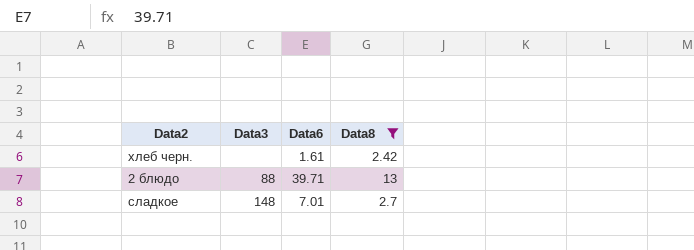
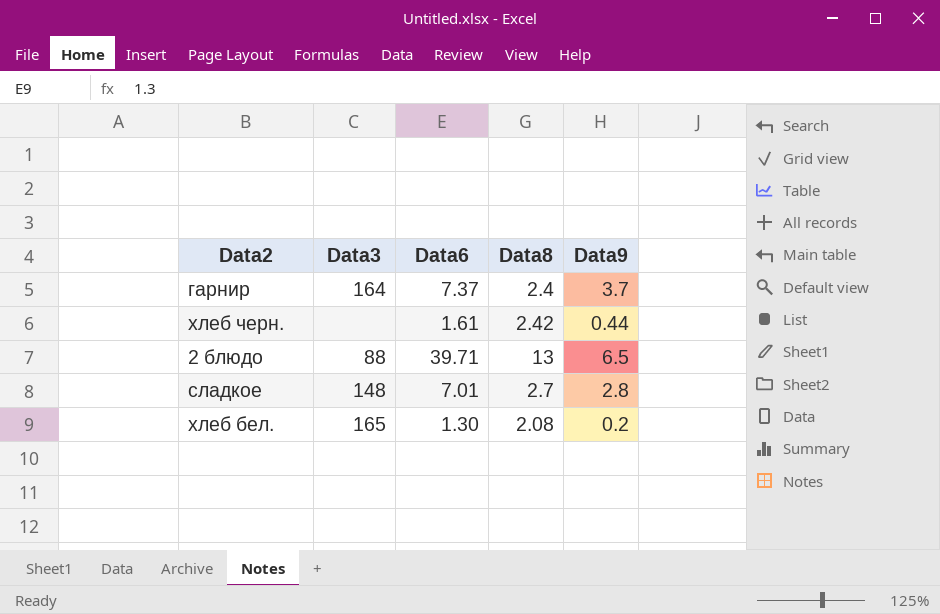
filter: Data8 >= 2.42 -> none
column Data9 | position: none -> 5

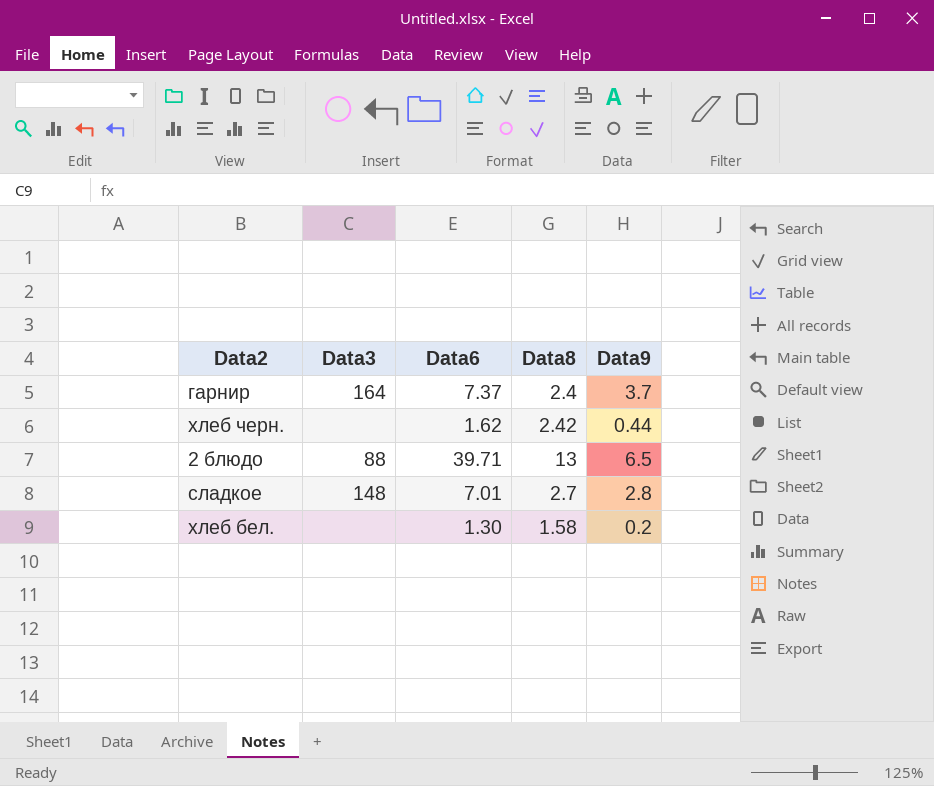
хлеб черн. | Data6: 1.61 -> 1.62
хлеб бел. | Data3: 165 -> none
хлеб бел. | Data8: 2.08 -> 1.58

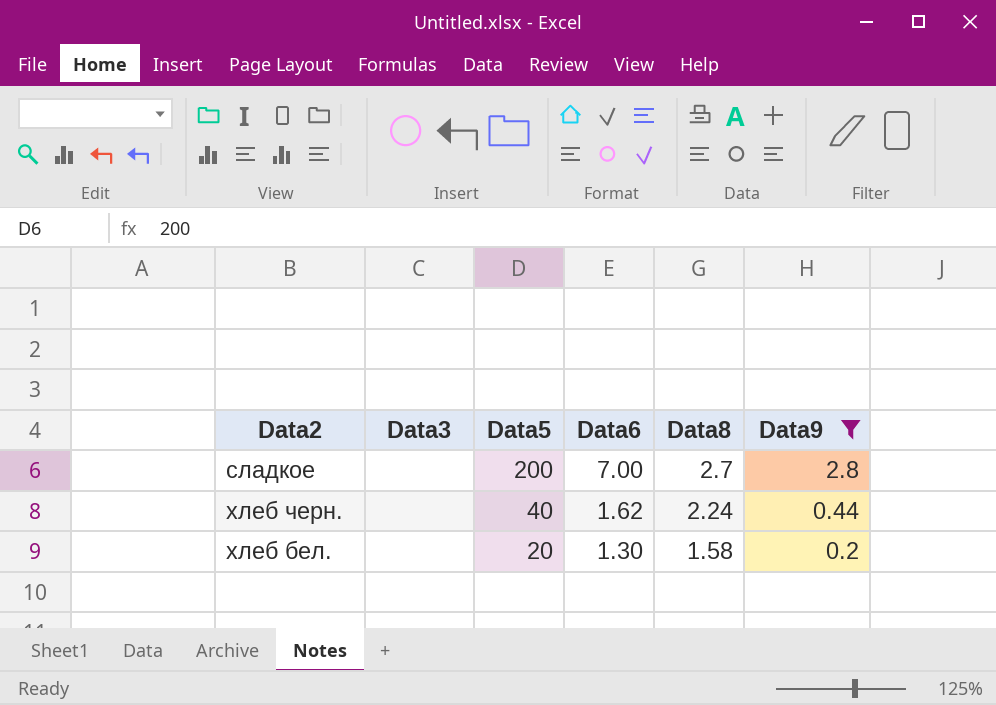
filter: none -> Data9 <= 2.8
row order: none -> Data5 descending
column Data5 | position: none -> 3
сладкое | Data3: 148 -> none
сладкое | Data6: 7.01 -> 7.00
хлеб черн. | Data8: 2.42 -> 2.24

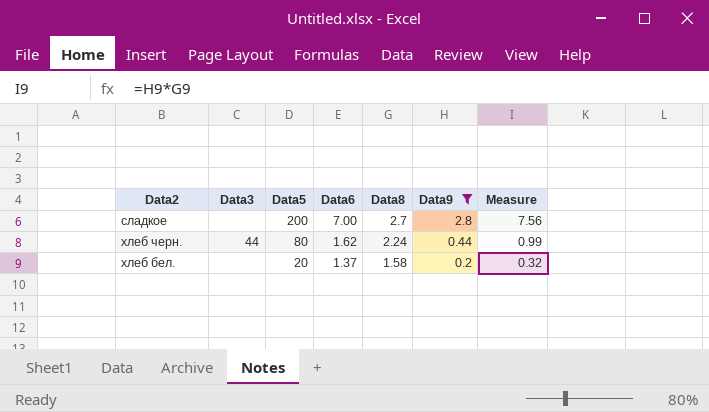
column Measure | formula: none -> [Data8] * [Data9]
хлеб черн. | Data3: none -> 44
хлеб черн. | Data5: 40 -> 80
хлеб бел. | Data6: 1.30 -> 1.37

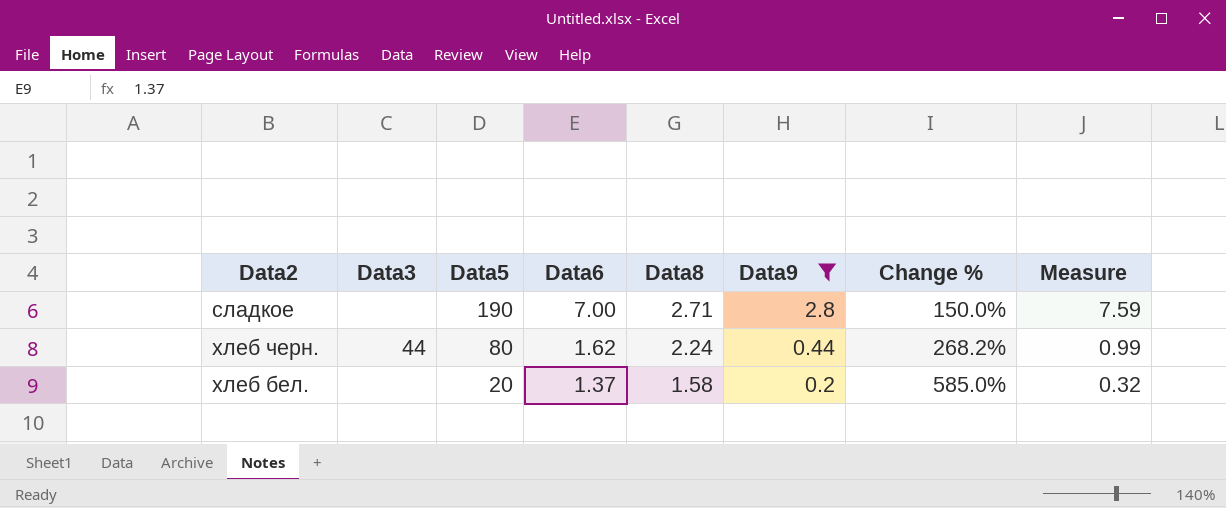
column Change % | formula: none -> ([Data6] - [Data9]) / [Data9]
сладкое | Data5: 200 -> 190
сладкое | Data8: 2.7 -> 2.71
сладкое | Measure: 7.56 -> 7.59

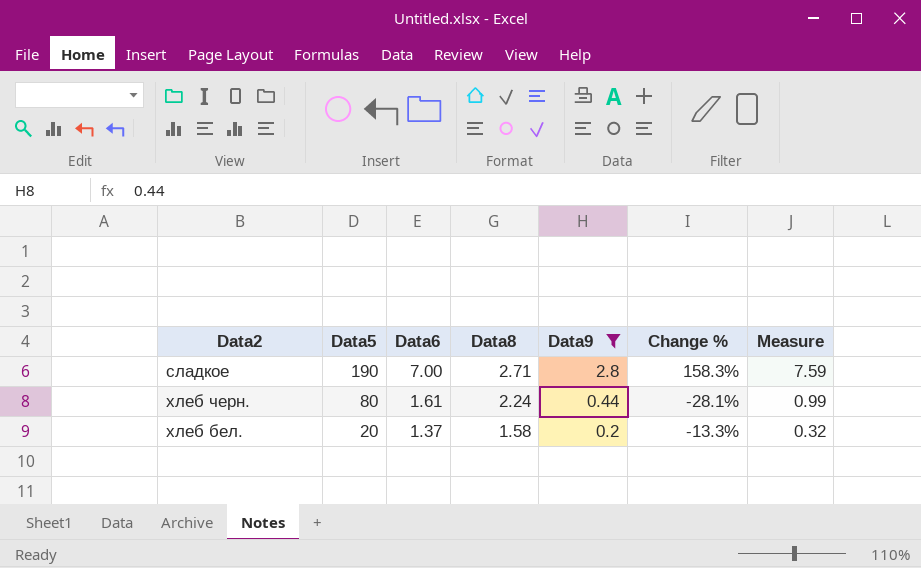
column Data3 | position: 2 -> none
column Change % | formula: ([Data6] - [Data9]) / [Data9] -> ([Data6] - [Data8]) / [Data8]
хлеб черн. | Data6: 1.62 -> 1.61

